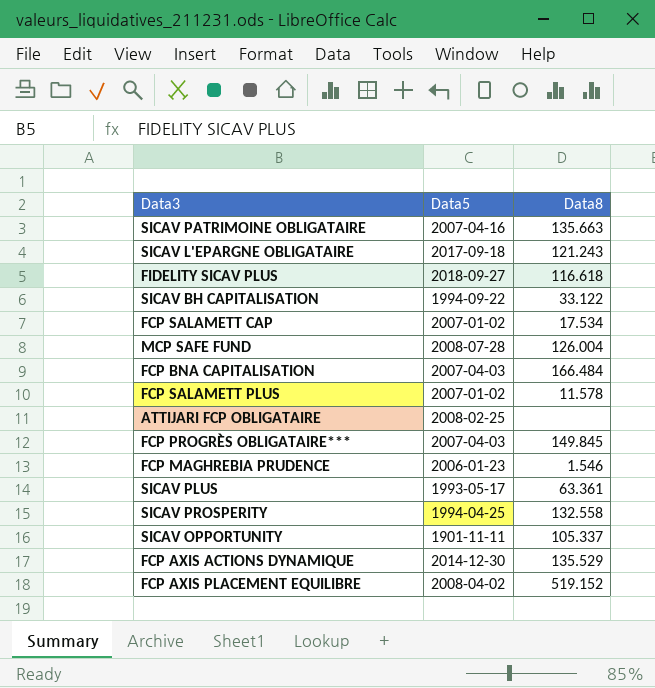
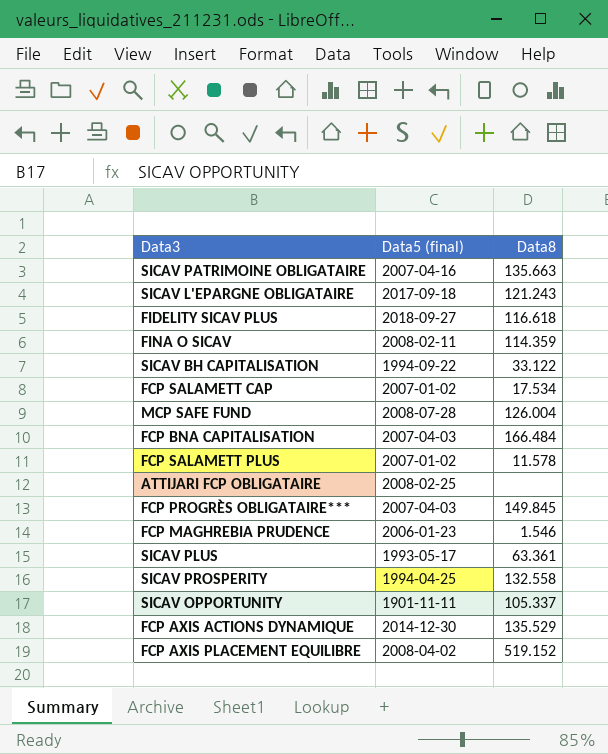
column name: Data5 -> Data5 (final)
row FINA O SICAV: none -> 2008-02-11 | 114.359

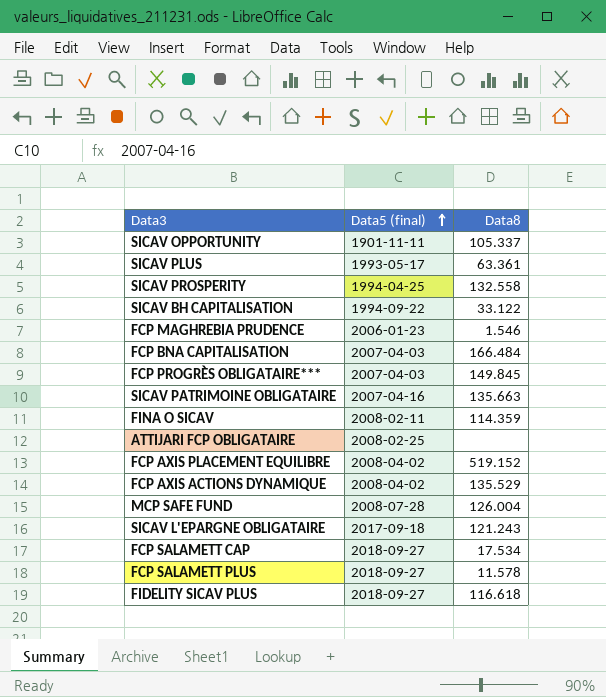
row order: none -> Data5 (final) ascending
FCP AXIS ACTIONS DYNAMIQUE | Data5 (final): 2014-12-30 -> 2008-04-02
FCP SALAMETT CAP | Data5 (final): 2007-01-02 -> 2018-09-27
FCP SALAMETT PLUS | Data5 (final): 2007-01-02 -> 2018-09-27

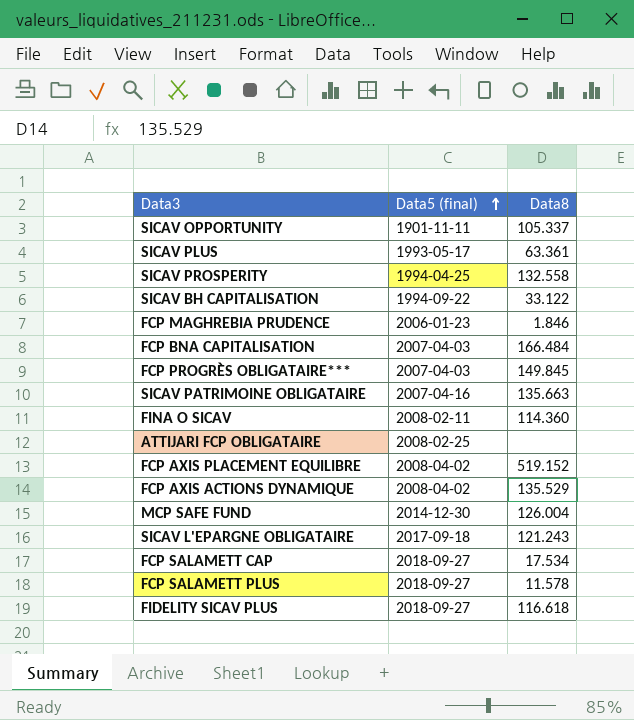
FCP MAGHREBIA PRUDENCE | Data8: 1.546 -> 1.846
FINA O SICAV | Data8: 114.359 -> 114.360
MCP SAFE FUND | Data5 (final): 2008-07-28 -> 2014-12-30

